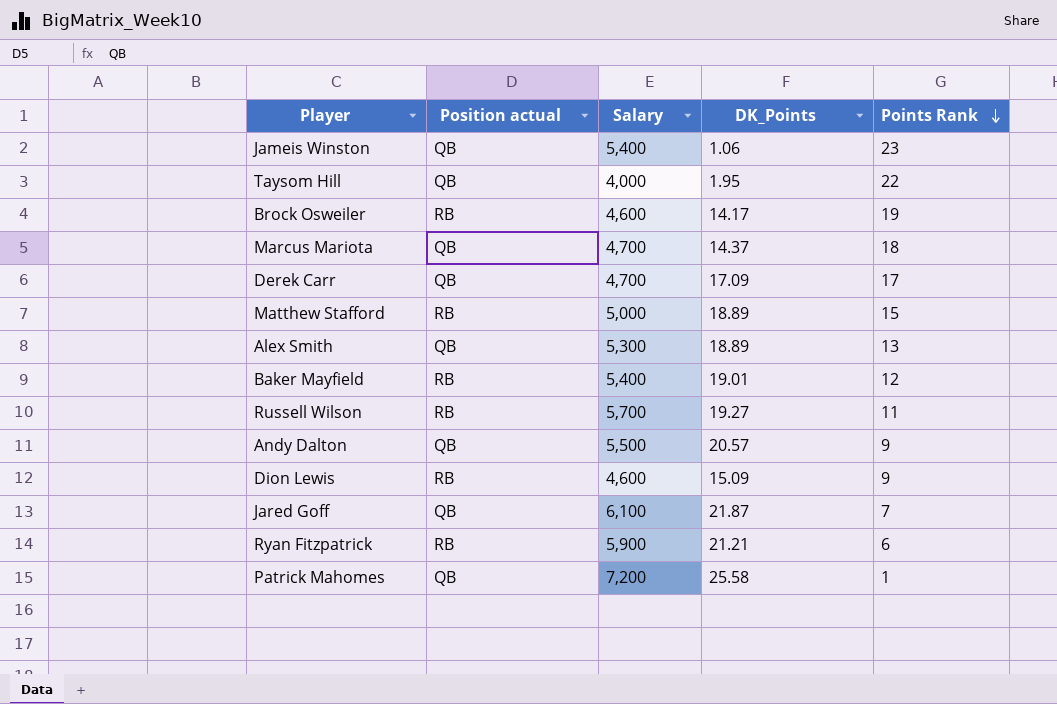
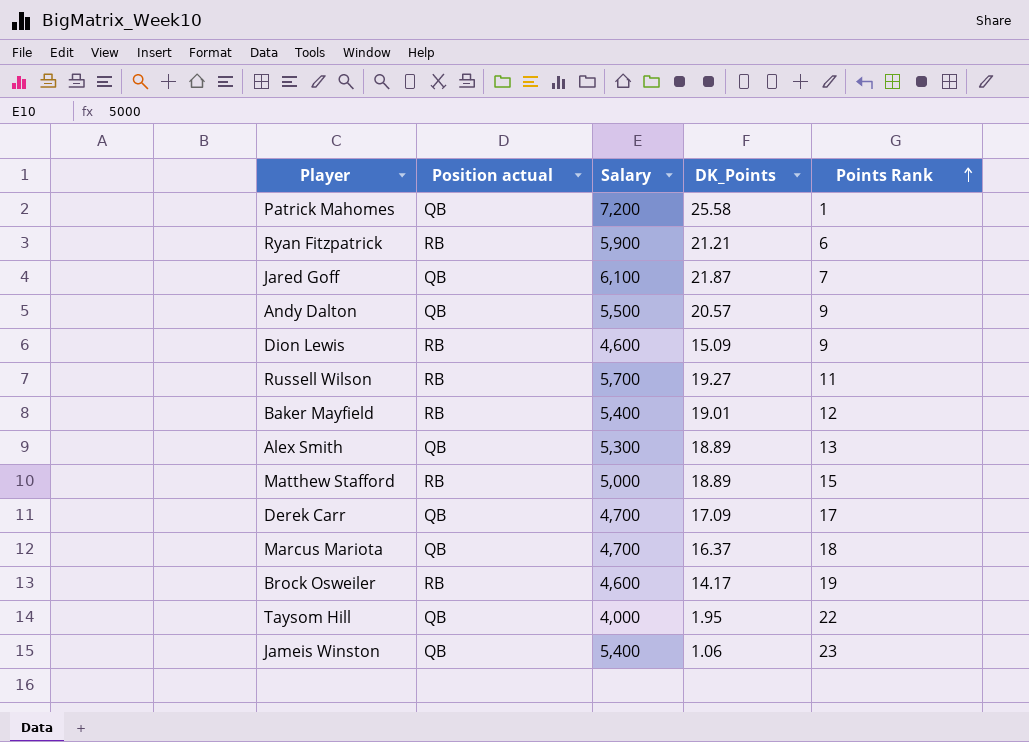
row order: Points Rank descending -> Points Rank ascending
Marcus Mariota | DK_Points: 14.37 -> 16.37

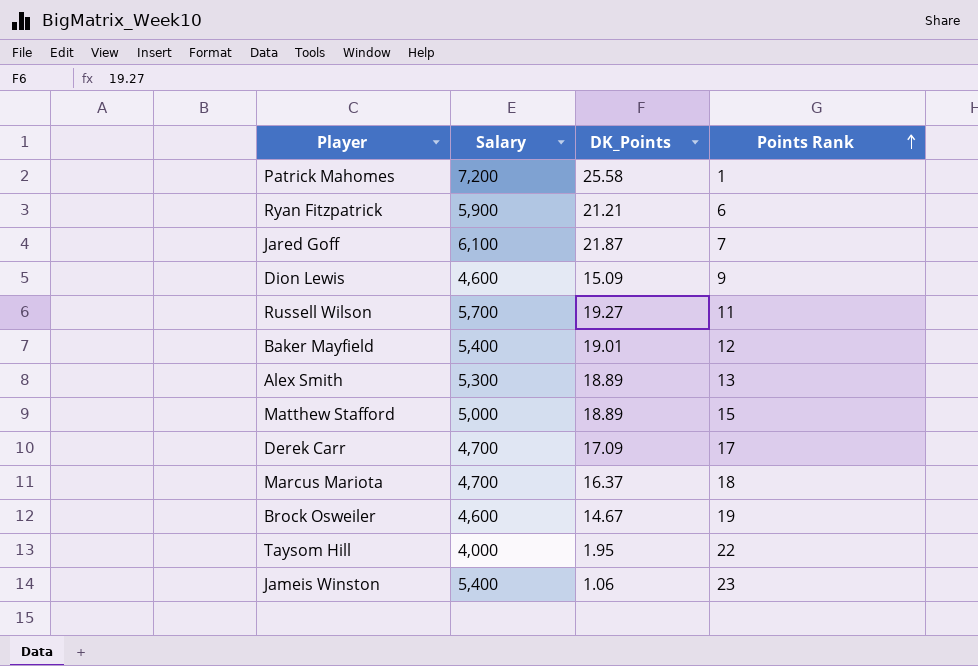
column Position actual | position: 2 -> none
row Andy Dalton: QB | 5,500 | 20.57 | 9 -> none
Brock Osweiler | DK_Points: 14.17 -> 14.67

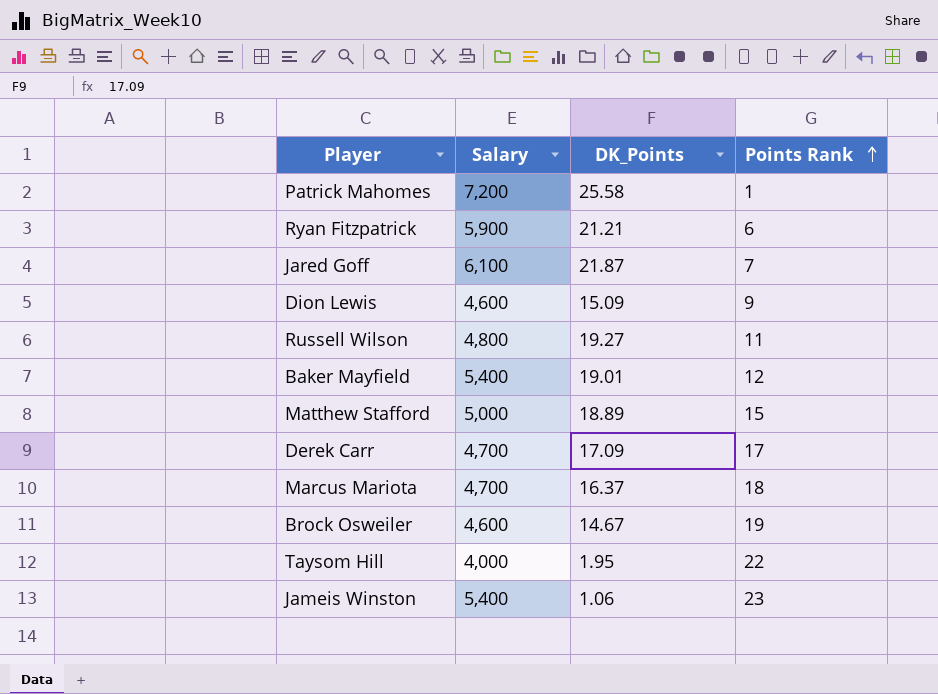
row Alex Smith: 5,300 | 18.89 | 13 -> none
Russell Wilson | Salary: 5,700 -> 4,800

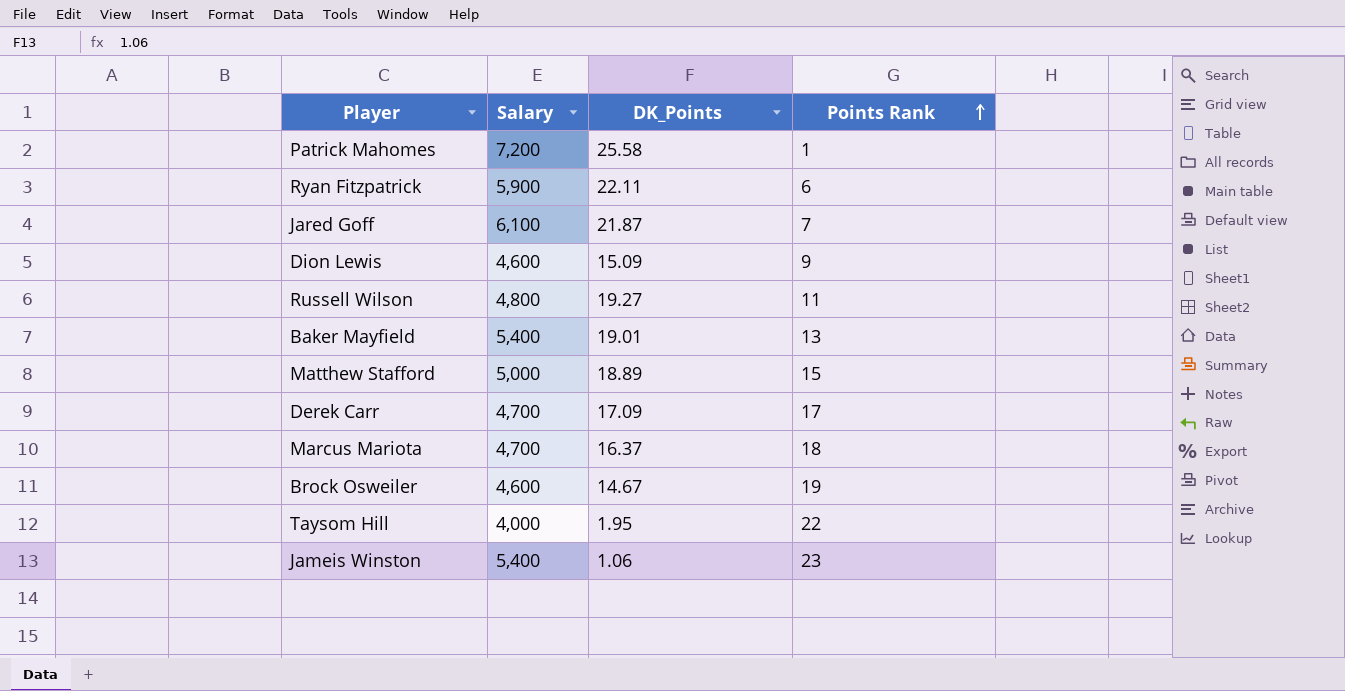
Ryan Fitzpatrick | DK_Points: 21.21 -> 22.11
Baker Mayfield | Points Rank: 12 -> 13

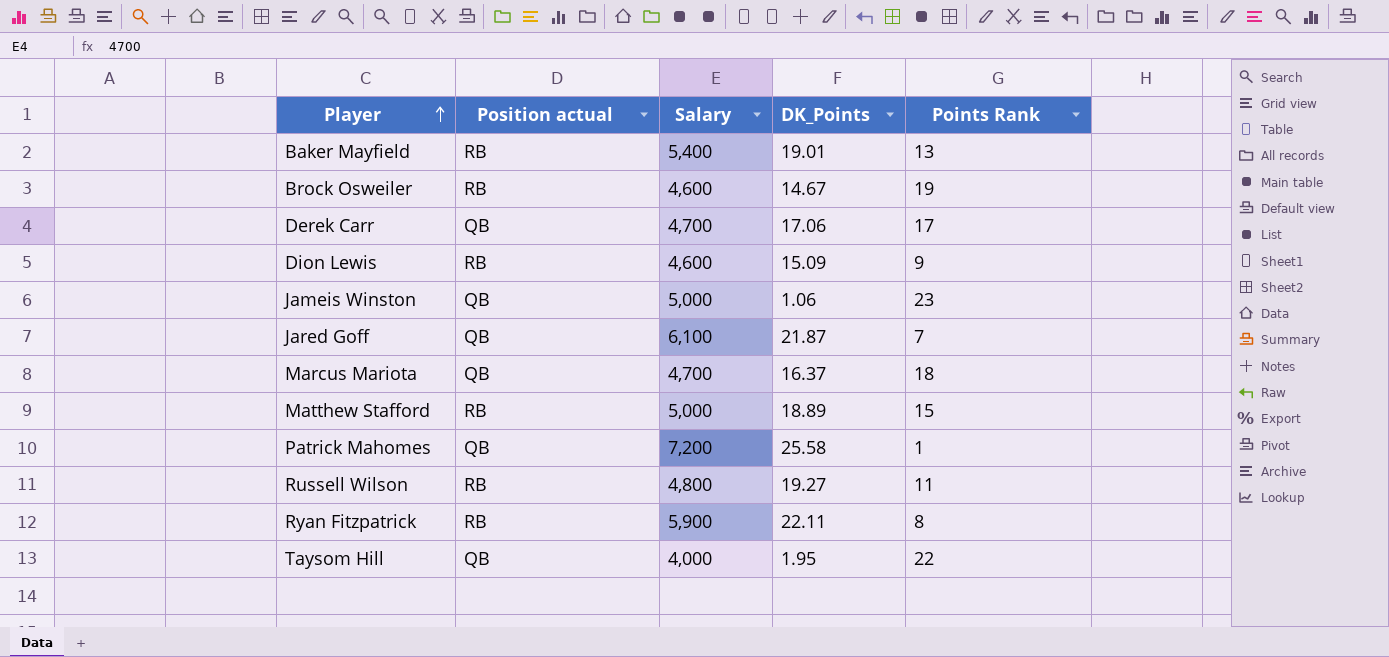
row order: Points Rank ascending -> Player ascending
column Position actual | position: none -> 2
Derek Carr | DK_Points: 17.09 -> 17.06
Jameis Winston | Salary: 5,400 -> 5,000
Ryan Fitzpatrick | Points Rank: 6 -> 8

